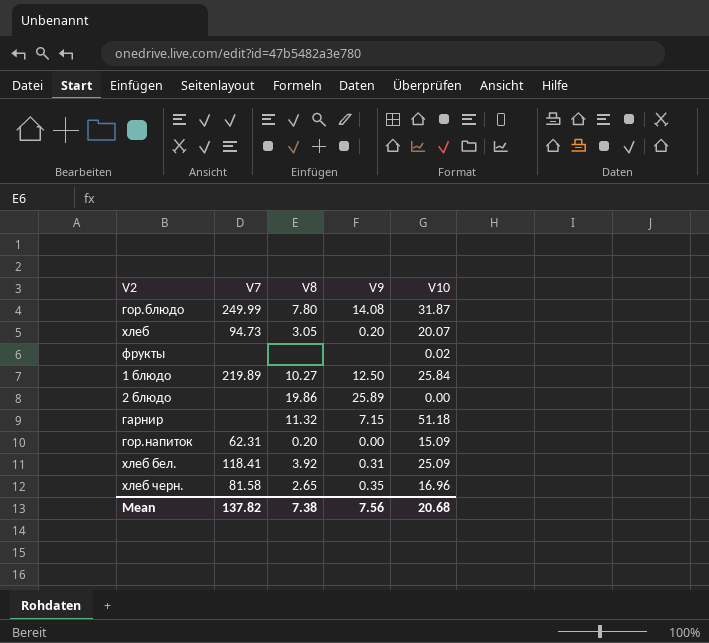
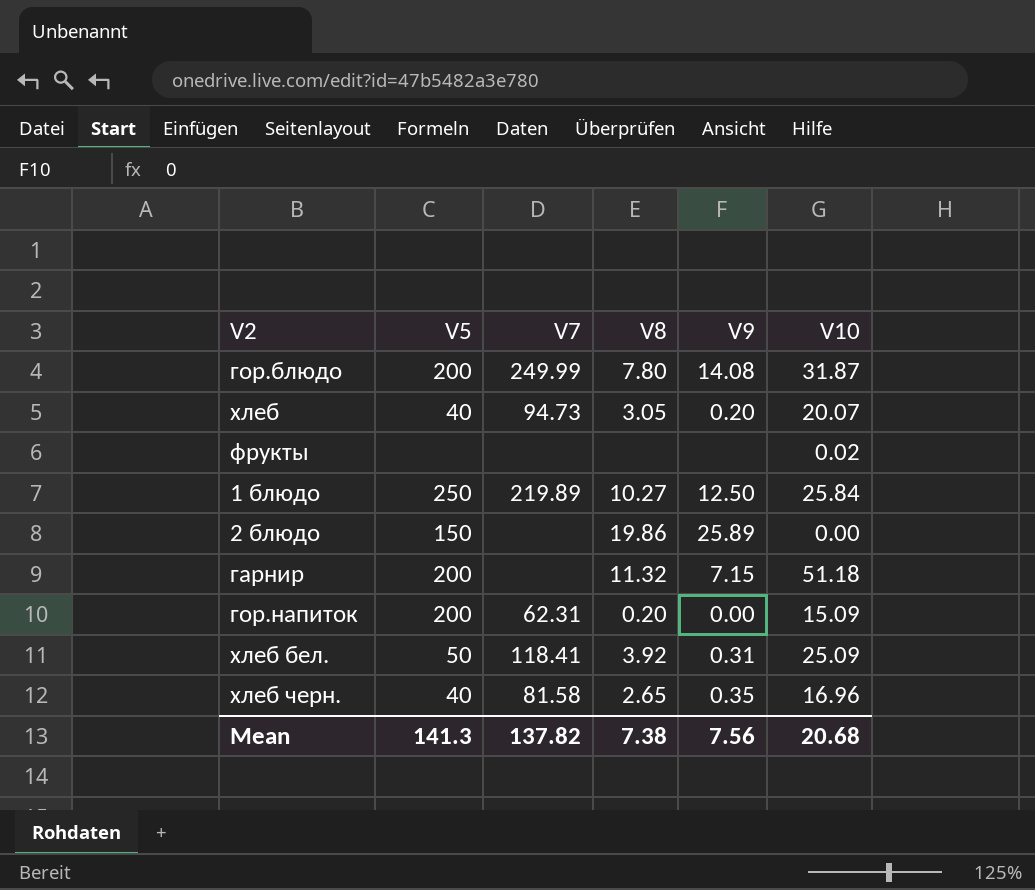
column V5 | position: none -> 2

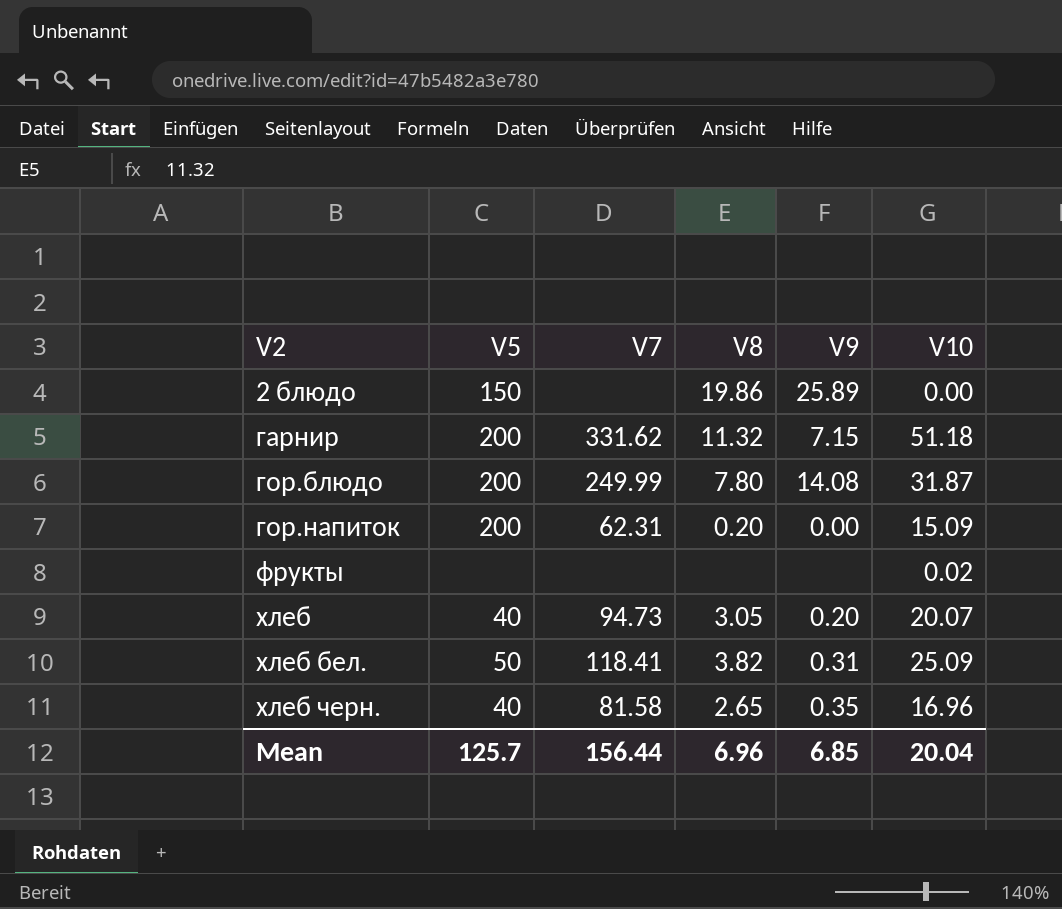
row order: none -> V2 ascending
row 1 блюдо: 250 | 219.89 | 10.27 | 12.50 | 25.84 -> none
гарнир | V7: none -> 331.62
хлеб бел. | V8: 3.92 -> 3.82
Mean | V5: 141.3 -> 125.7
Mean | V7: 137.82 -> 156.44
Mean | V8: 7.38 -> 6.96
Mean | V9: 7.56 -> 6.85
Mean | V10: 20.68 -> 20.04

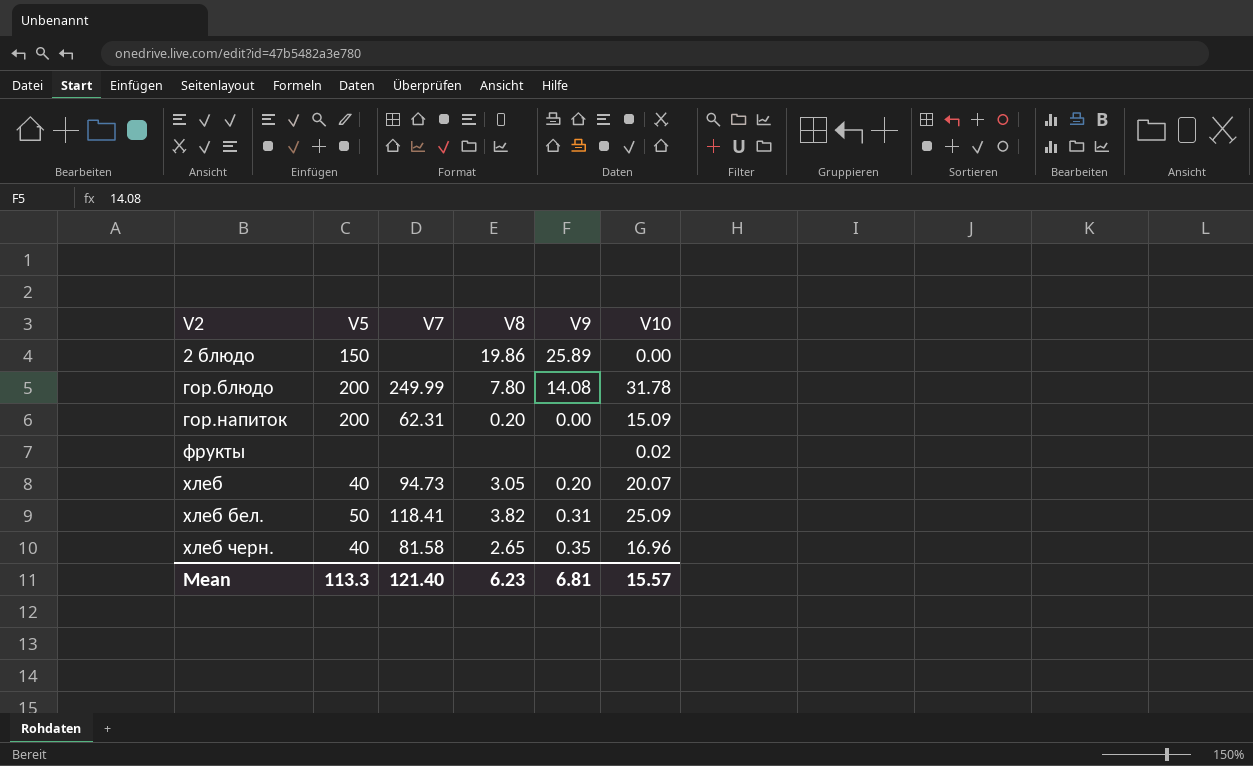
row гарнир: 200 | 331.62 | 11.32 | 7.15 | 51.18 -> none
гор.блюдо | V10: 31.87 -> 31.78
Mean | V5: 125.7 -> 113.3
Mean | V7: 156.44 -> 121.40
Mean | V8: 6.96 -> 6.23
Mean | V9: 6.85 -> 6.81
Mean | V10: 20.04 -> 15.57

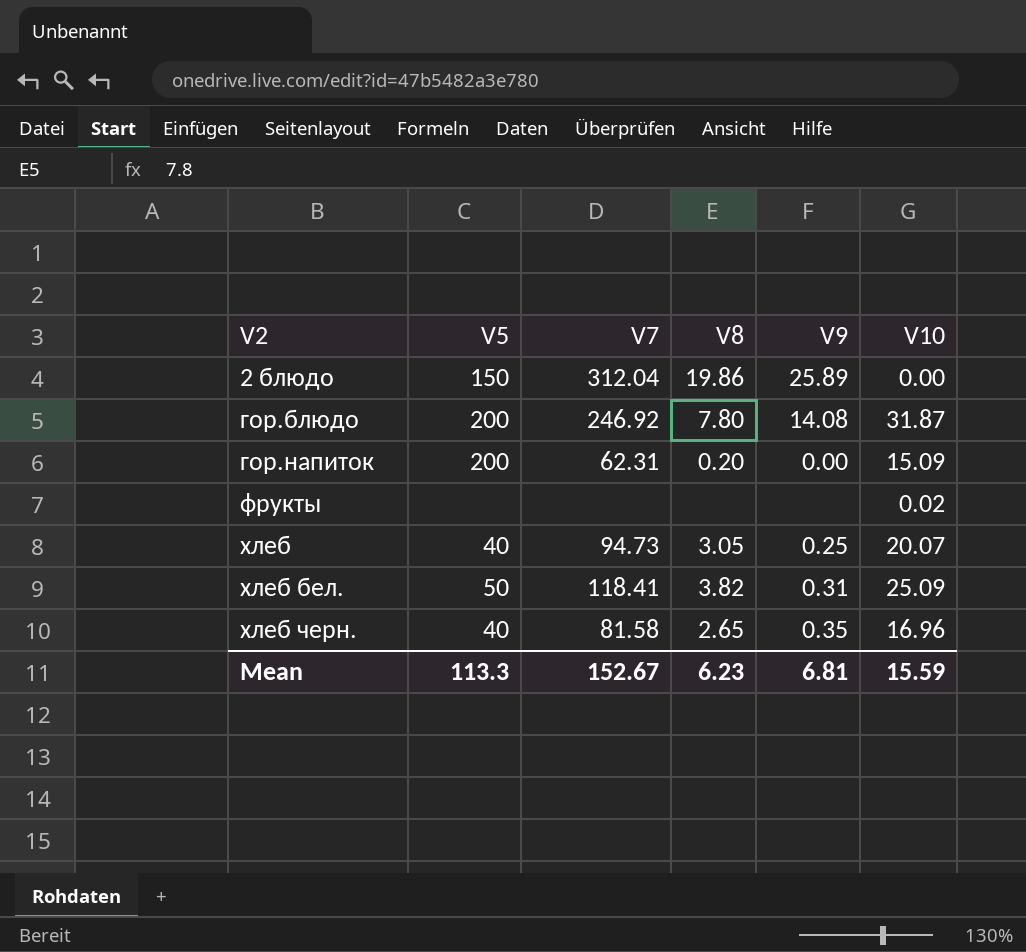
2 блюдо | V7: none -> 312.04
гор.блюдо | V7: 249.99 -> 246.92
гор.блюдо | V10: 31.78 -> 31.87
хлеб | V9: 0.20 -> 0.25
Mean | V7: 121.40 -> 152.67
Mean | V10: 15.57 -> 15.59

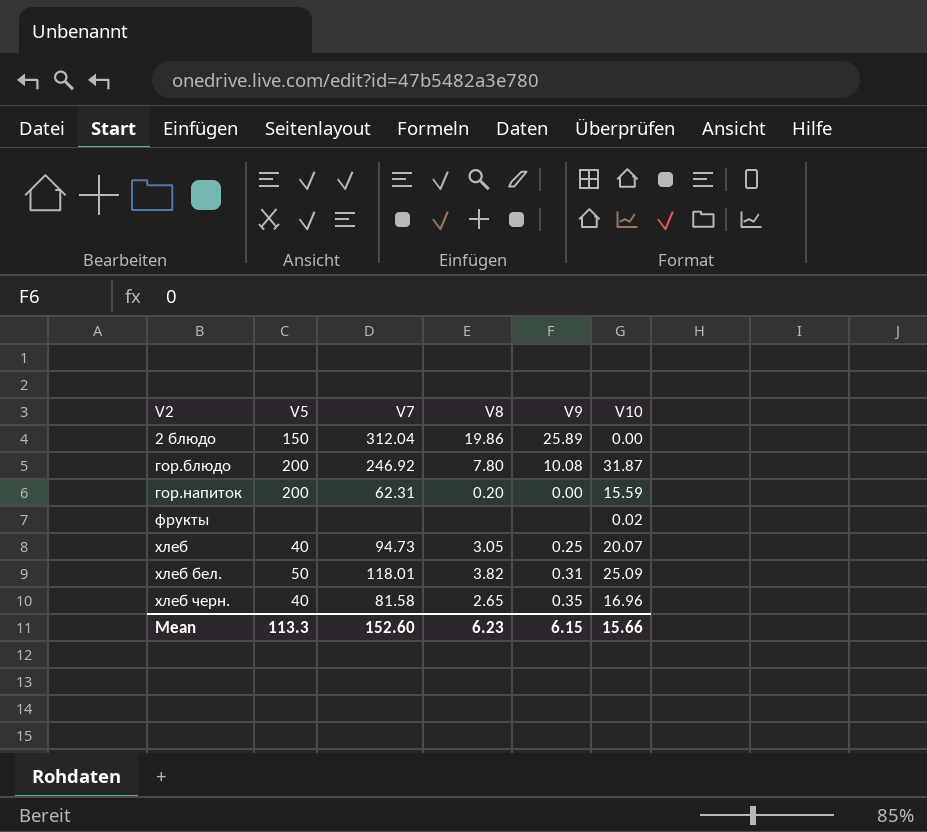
гор.блюдо | V9: 14.08 -> 10.08
гор.напиток | V10: 15.09 -> 15.59
хлеб бел. | V7: 118.41 -> 118.01
Mean | V7: 152.67 -> 152.60
Mean | V9: 6.81 -> 6.15
Mean | V10: 15.59 -> 15.66

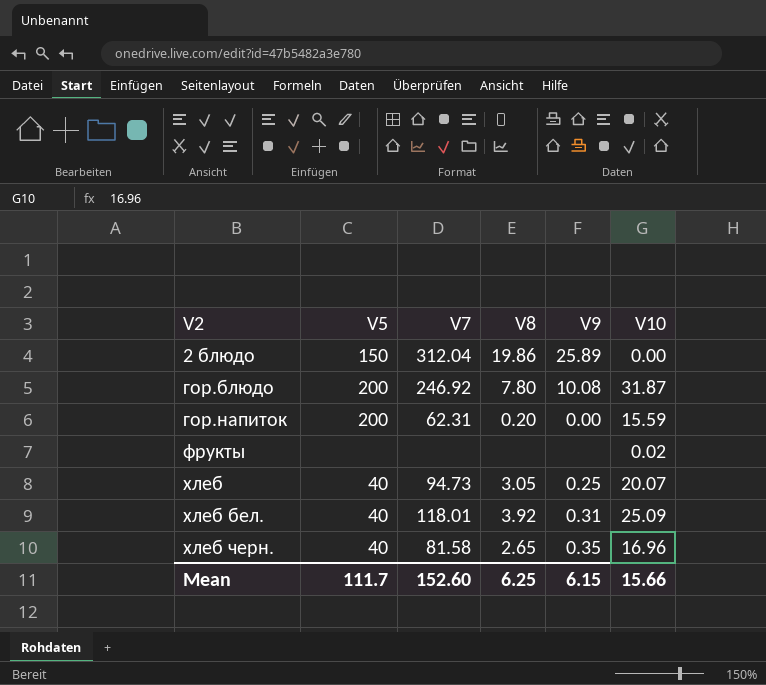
хлеб бел. | V5: 50 -> 40
хлеб бел. | V8: 3.82 -> 3.92
Mean | V5: 113.3 -> 111.7
Mean | V8: 6.23 -> 6.25

